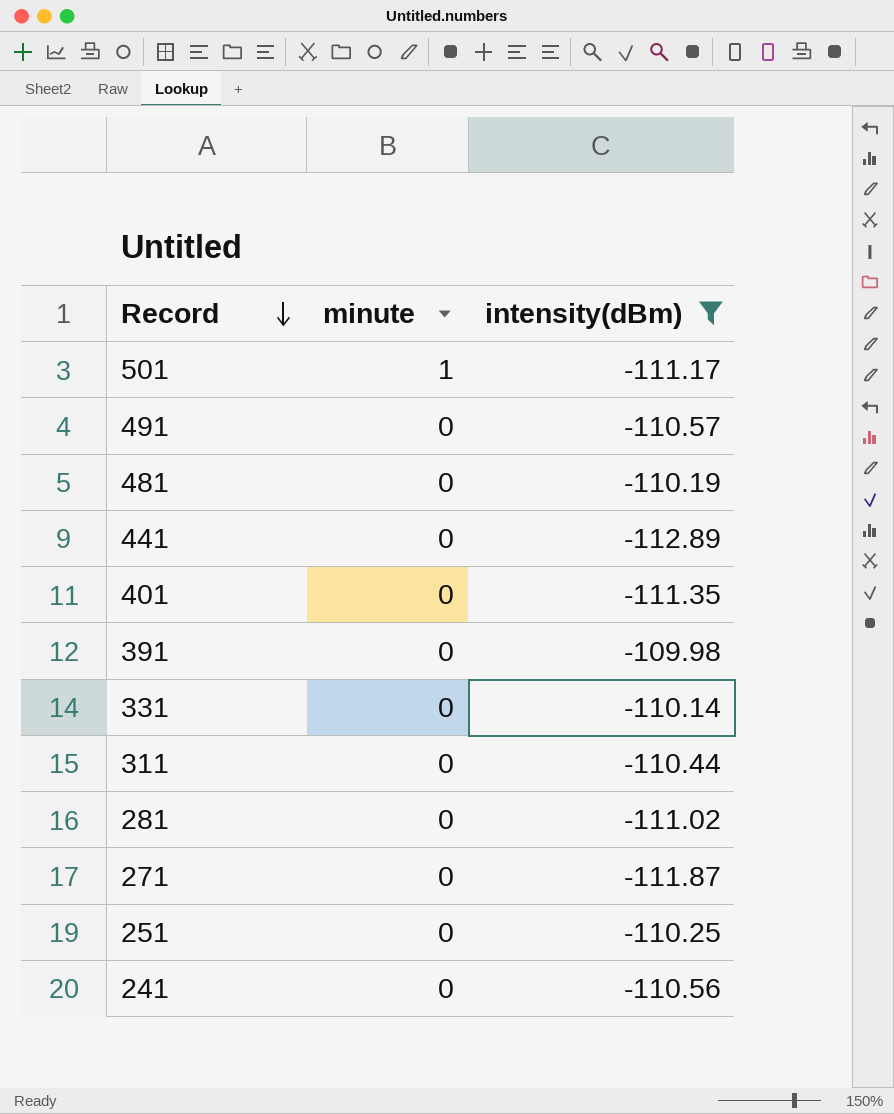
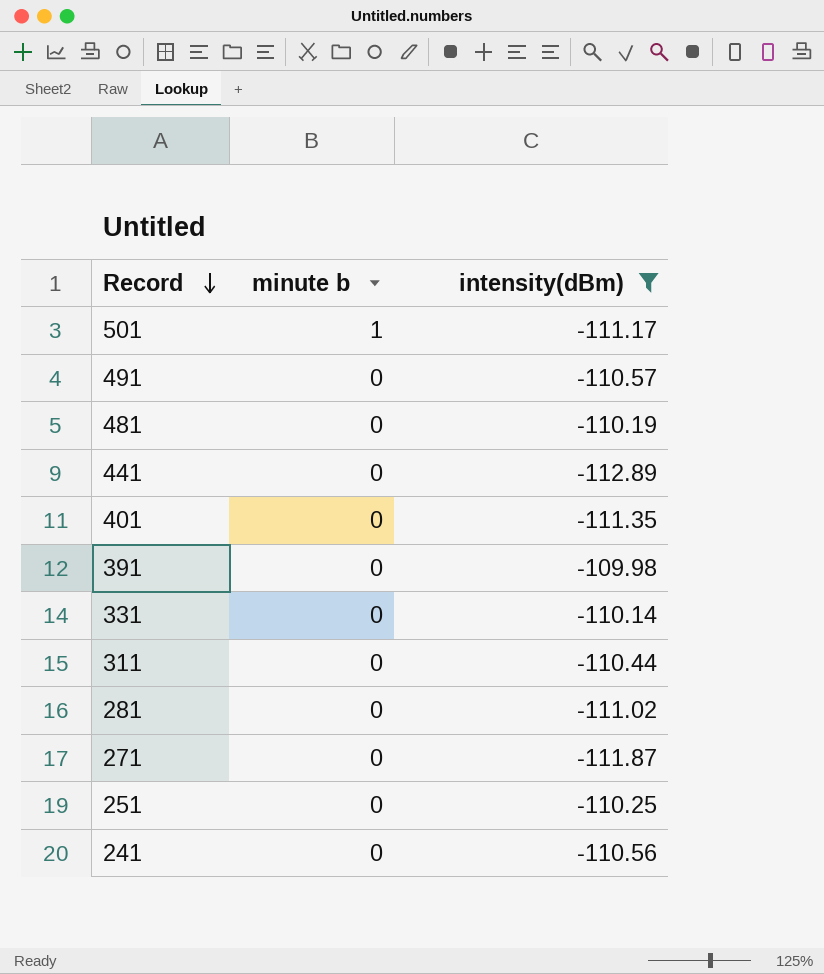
column name: minute -> minute b

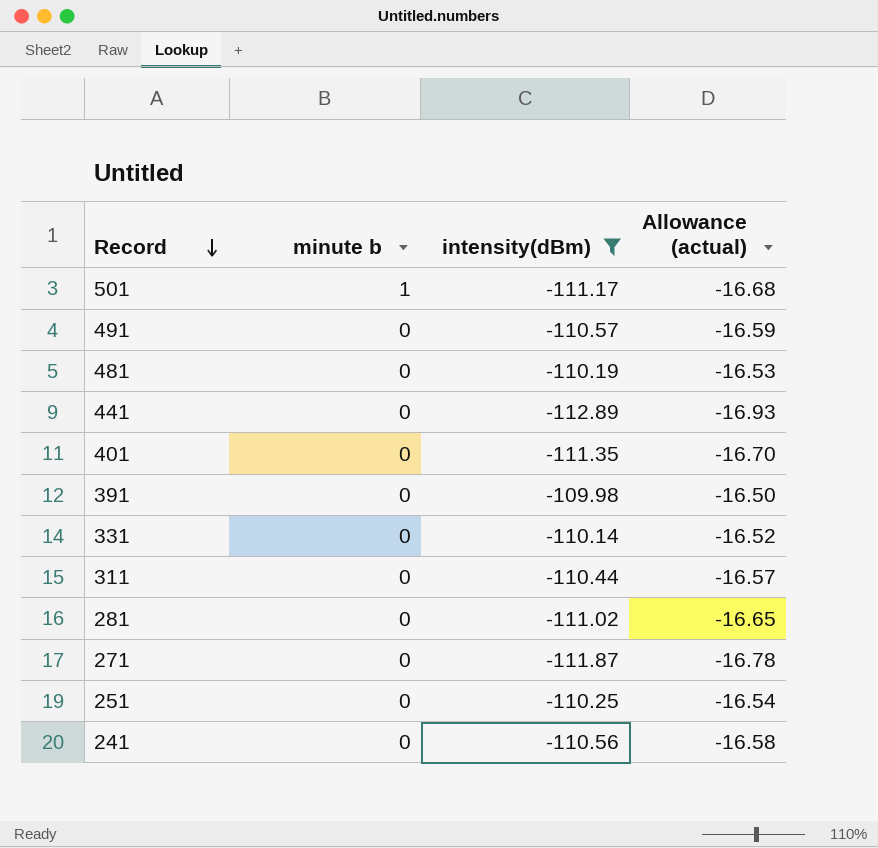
column Allowance (actual) | formula: none -> [intensity(dBm)] * 0.15

